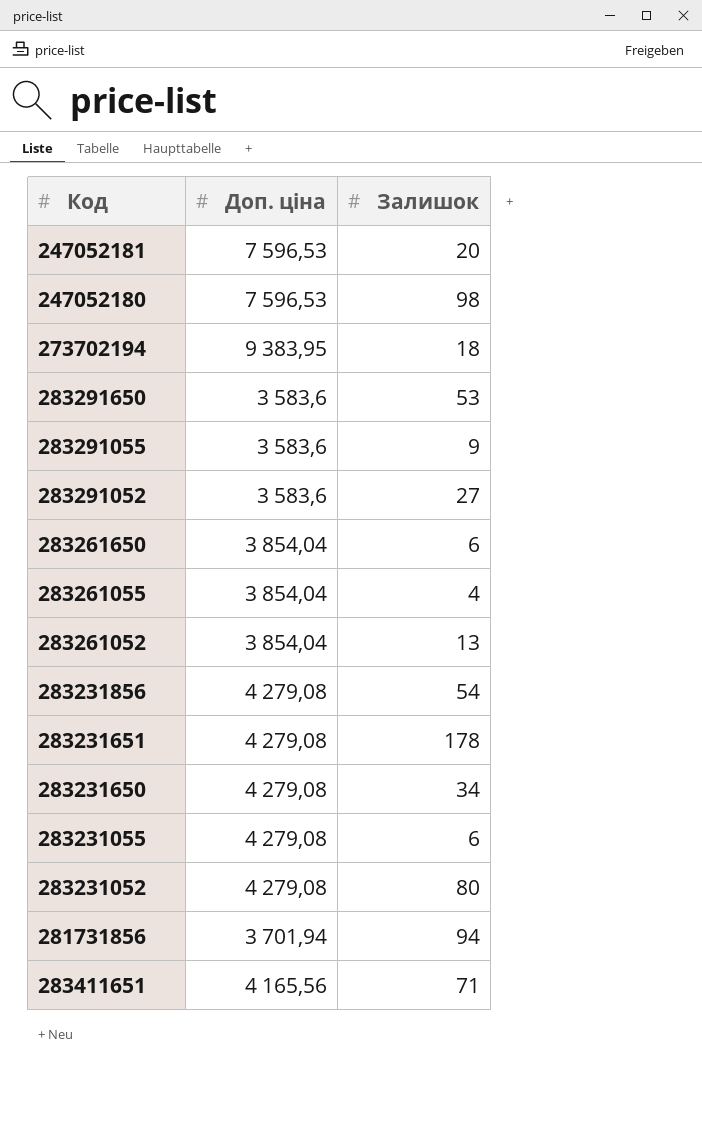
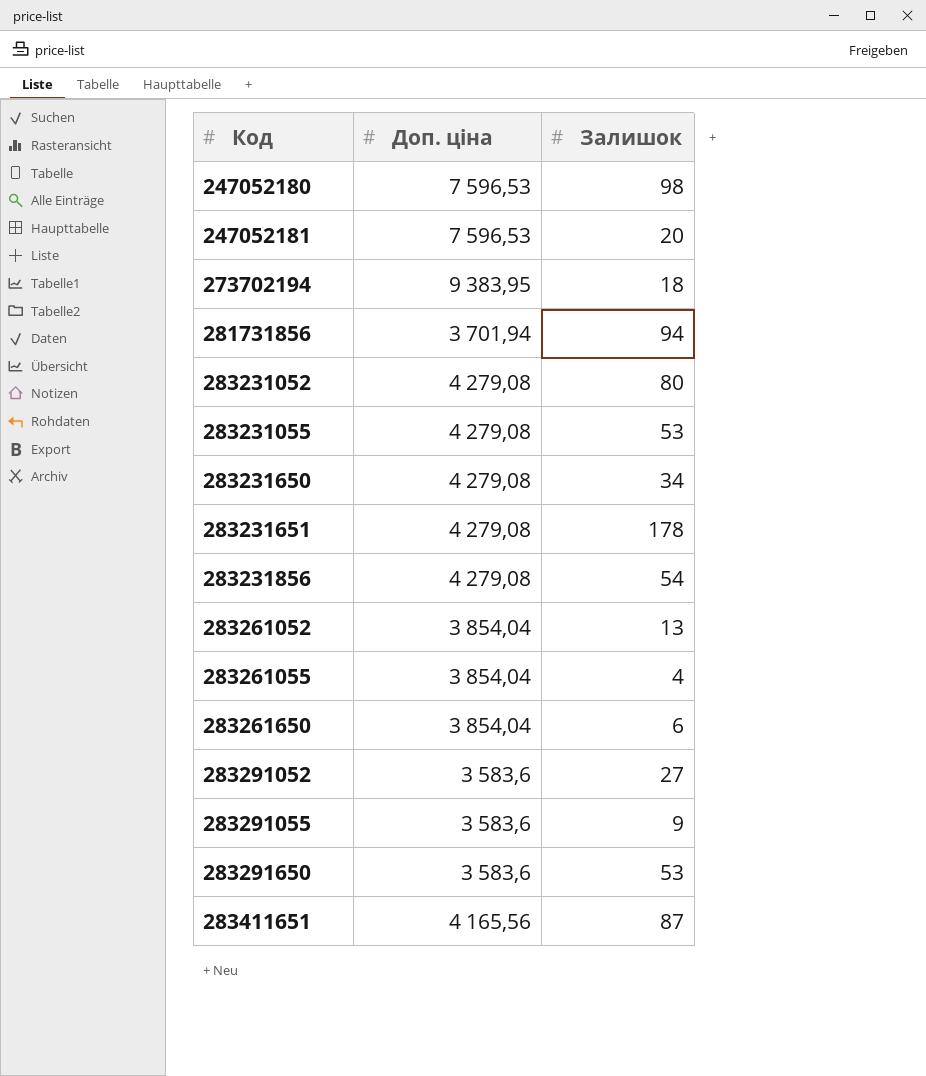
row order: none -> Код ascending
283231055 | Залишок: 6 -> 53
283411651 | Залишок: 71 -> 87

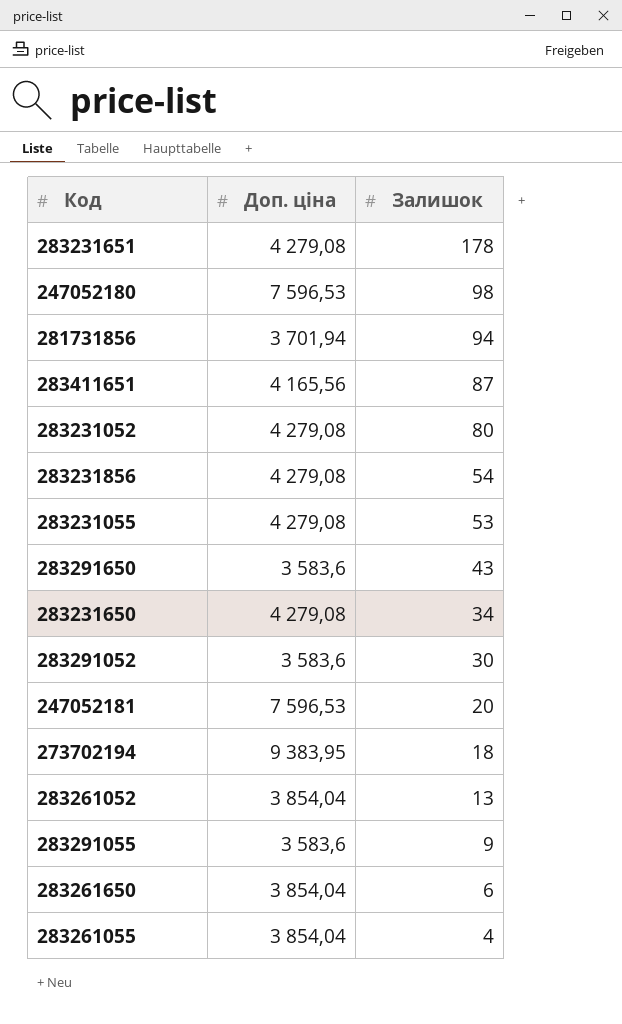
row order: Код ascending -> Залишок descending
283291650 | Залишок: 53 -> 43
283291052 | Залишок: 27 -> 30

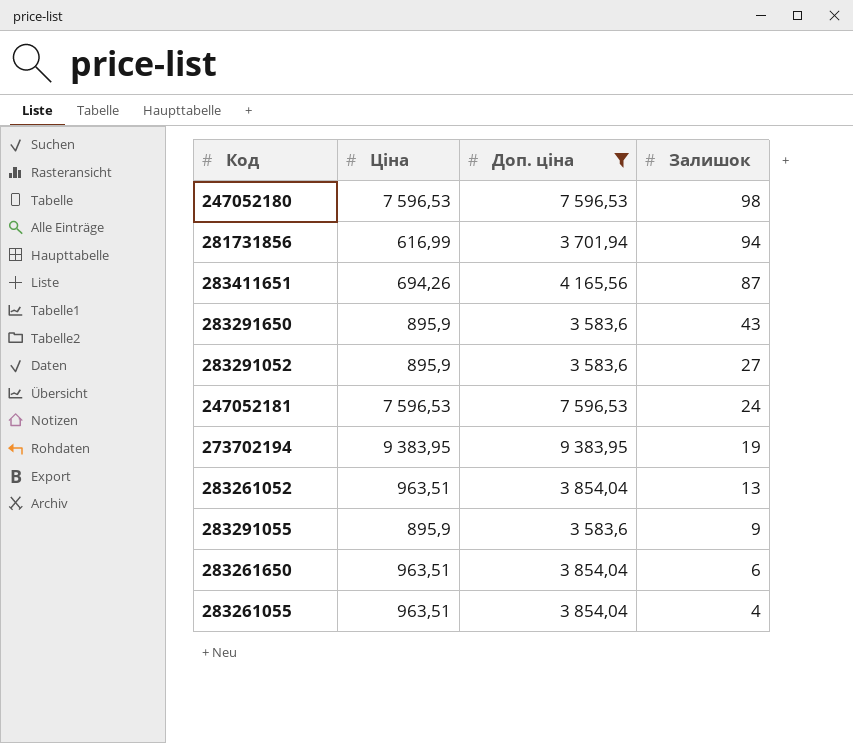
filter: none -> Доп. ціна != 4 279,08
column Ціна | position: none -> 2
283291052 | Залишок: 30 -> 27
247052181 | Залишок: 20 -> 24
273702194 | Залишок: 18 -> 19

